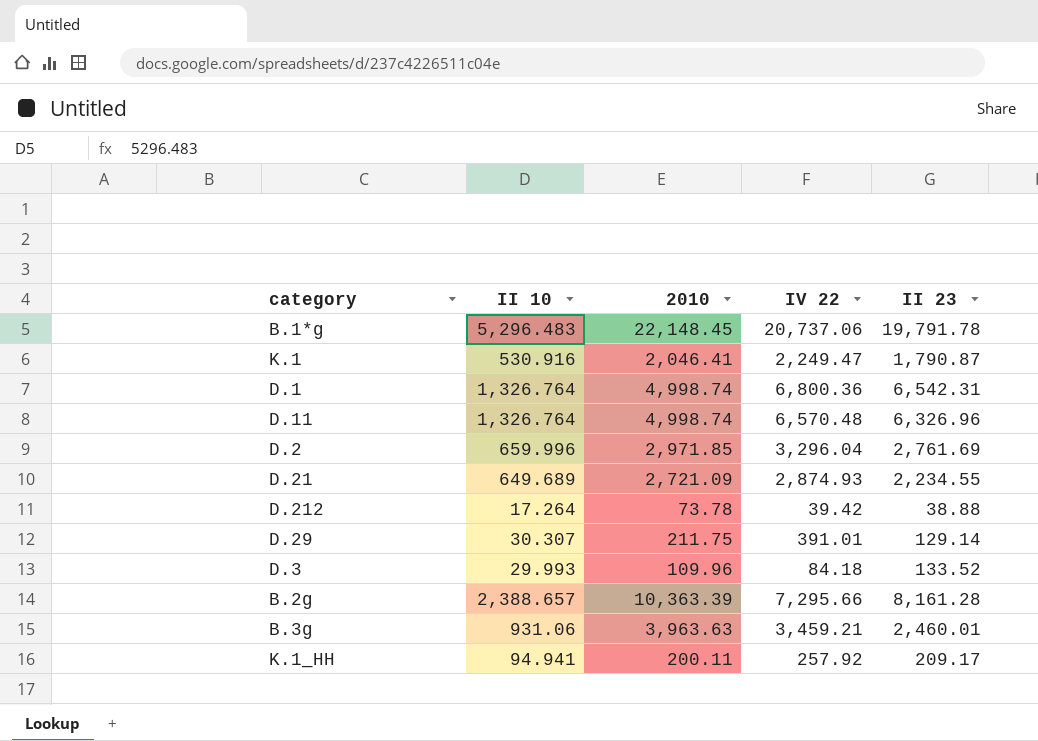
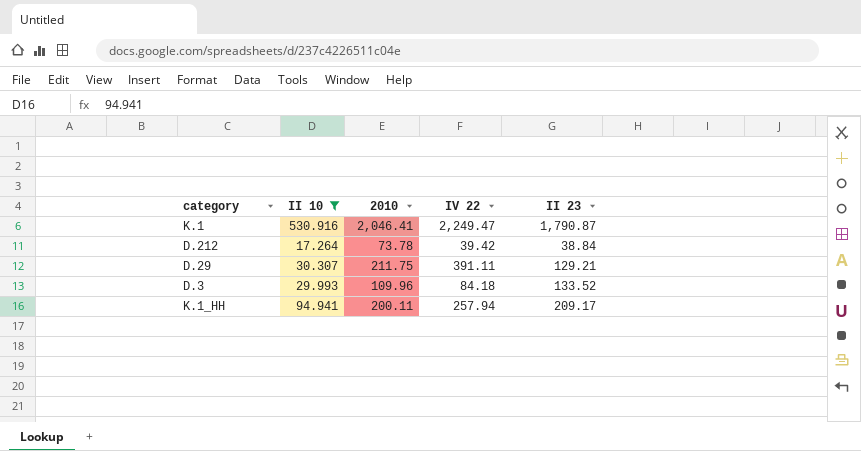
filter: none -> II 10 <= 530.916
D.212 | II 23: 38.88 -> 38.84
D.29 | IV 22: 391.01 -> 391.11
D.29 | II 23: 129.14 -> 129.21
K.1_HH | IV 22: 257.92 -> 257.94

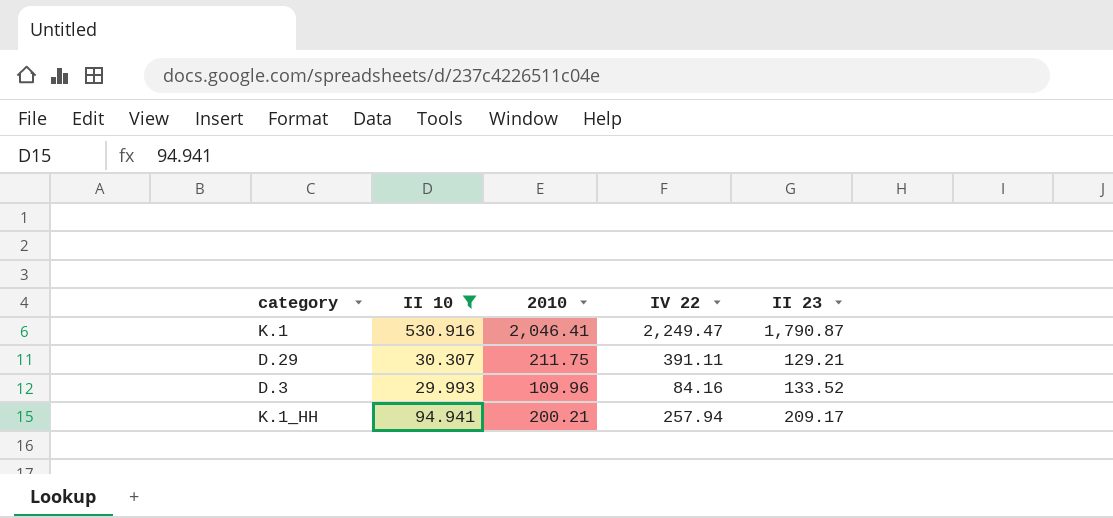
row D.212: 17.264 | 73.78 | 39.42 | 38.84 -> none
D.3 | IV 22: 84.18 -> 84.16
K.1_HH | 2010: 200.11 -> 200.21

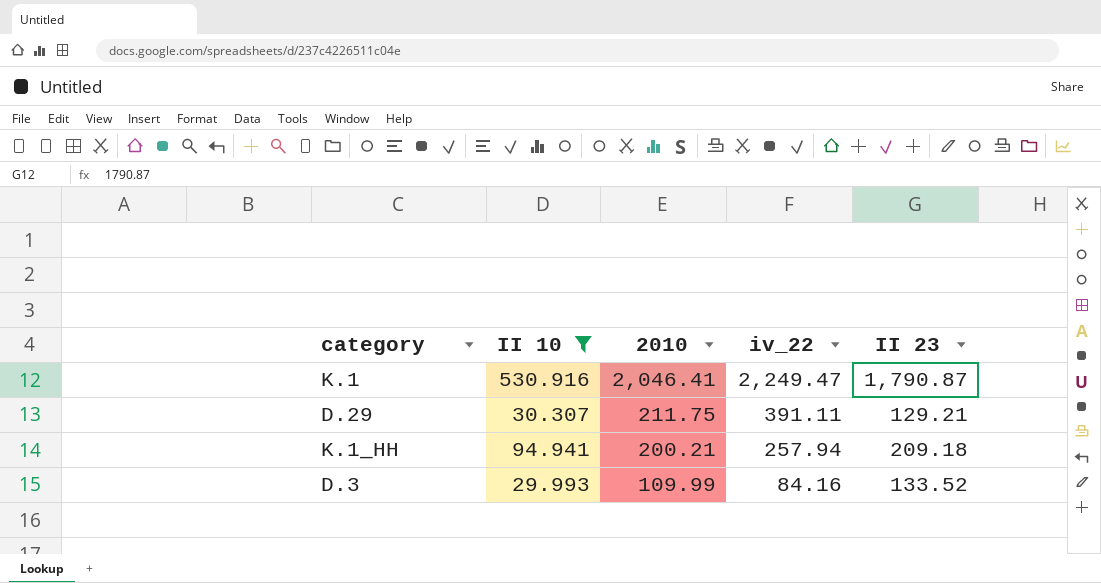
row order: none -> 2010 descending
column name: IV 22 -> iv_22
K.1_HH | II 23: 209.17 -> 209.18
D.3 | 2010: 109.96 -> 109.99

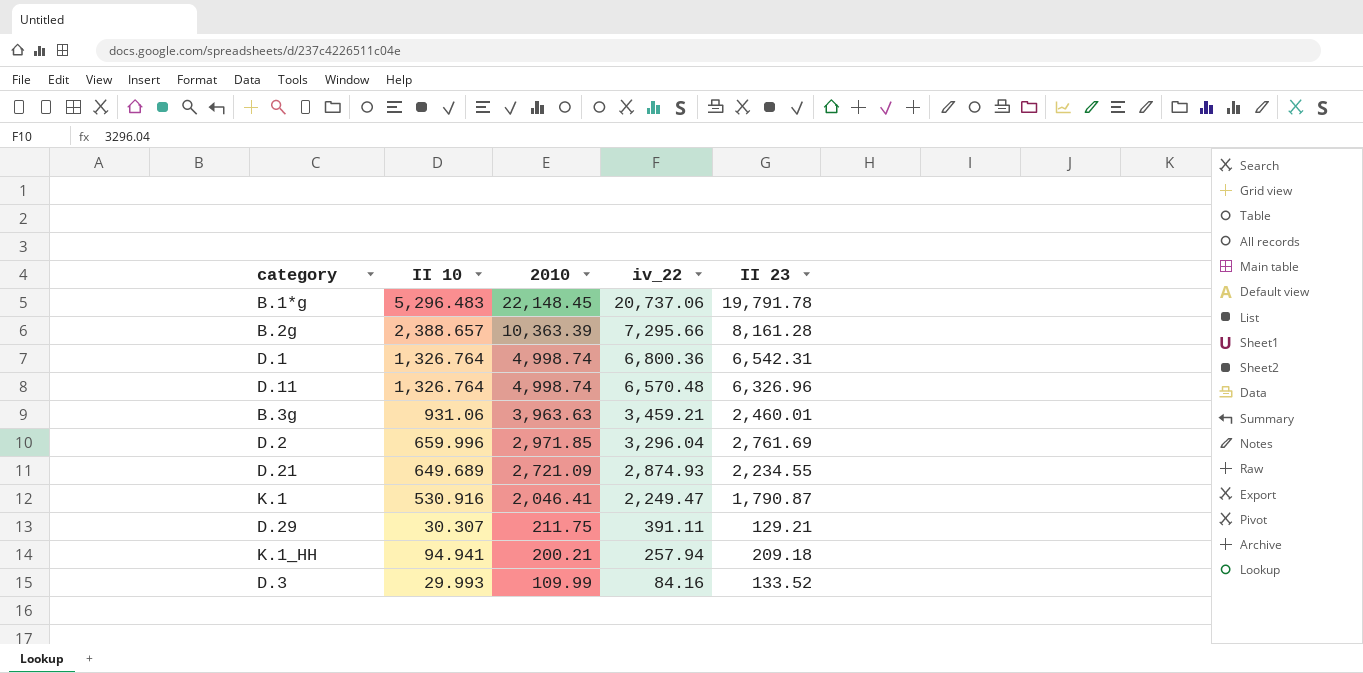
filter: II 10 <= 530.916 -> none

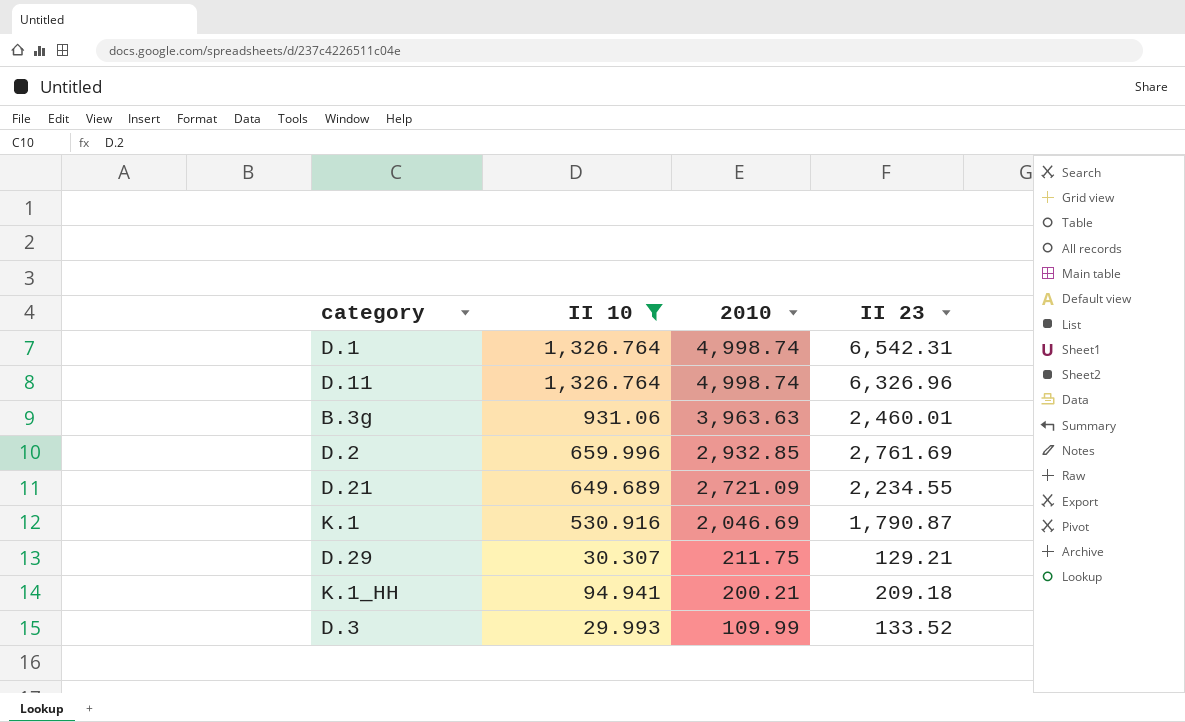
filter: none -> II 10 <= 1,326.764
column iv_22 | position: 4 -> none
D.2 | 2010: 2,971.85 -> 2,932.85
K.1 | 2010: 2,046.41 -> 2,046.69

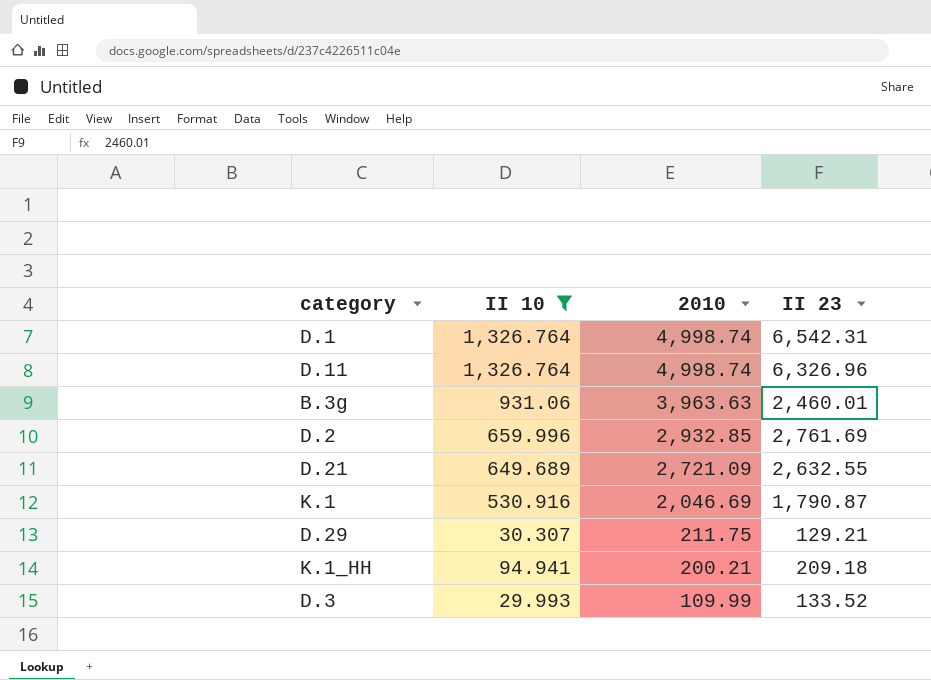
D.21 | II 23: 2,234.55 -> 2,632.55

